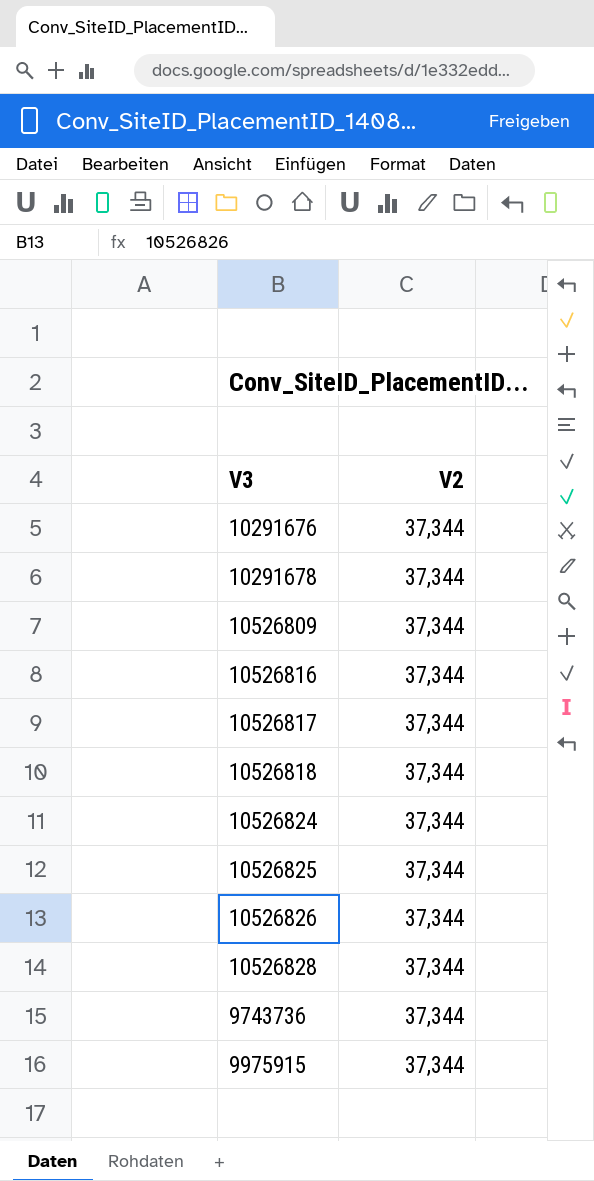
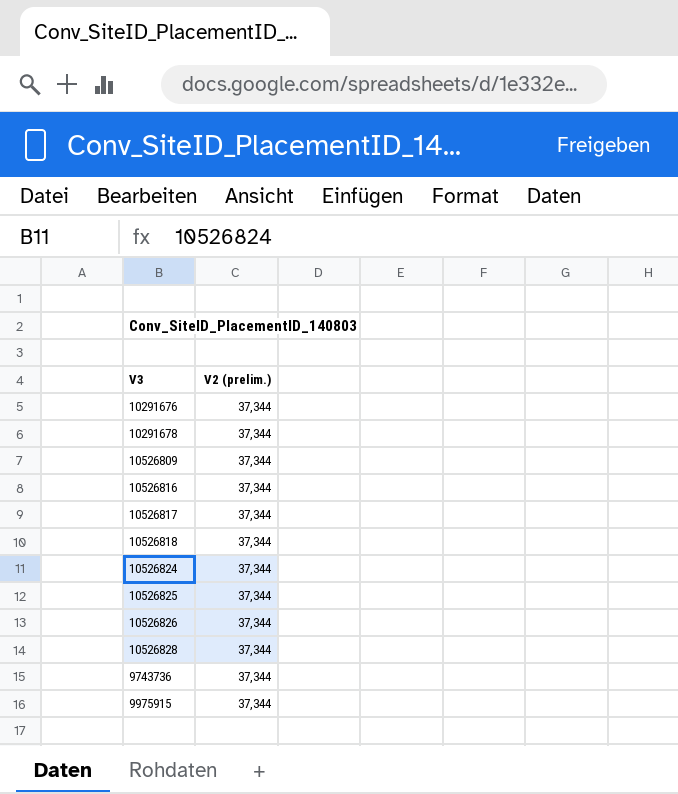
column name: V2 -> V2 (prelim.)

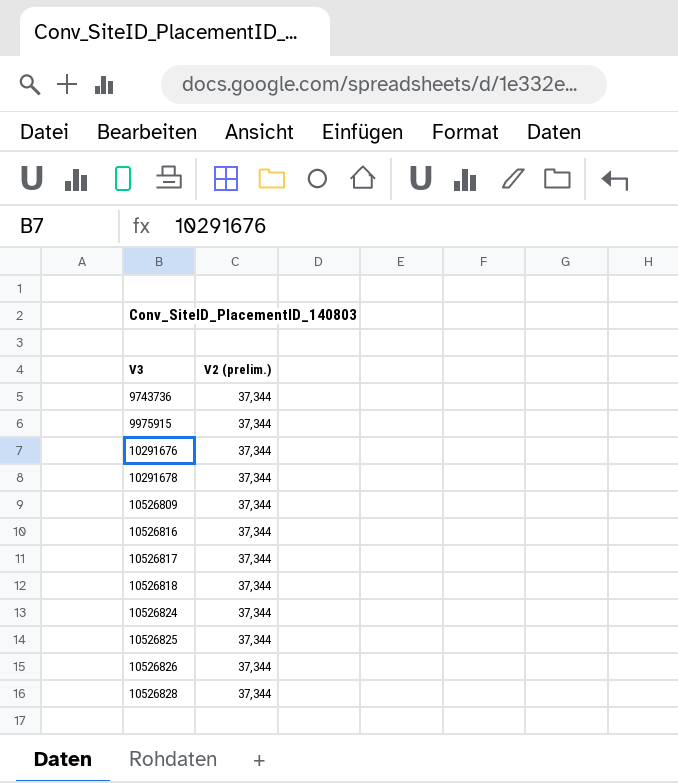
row order: none -> V3 ascending

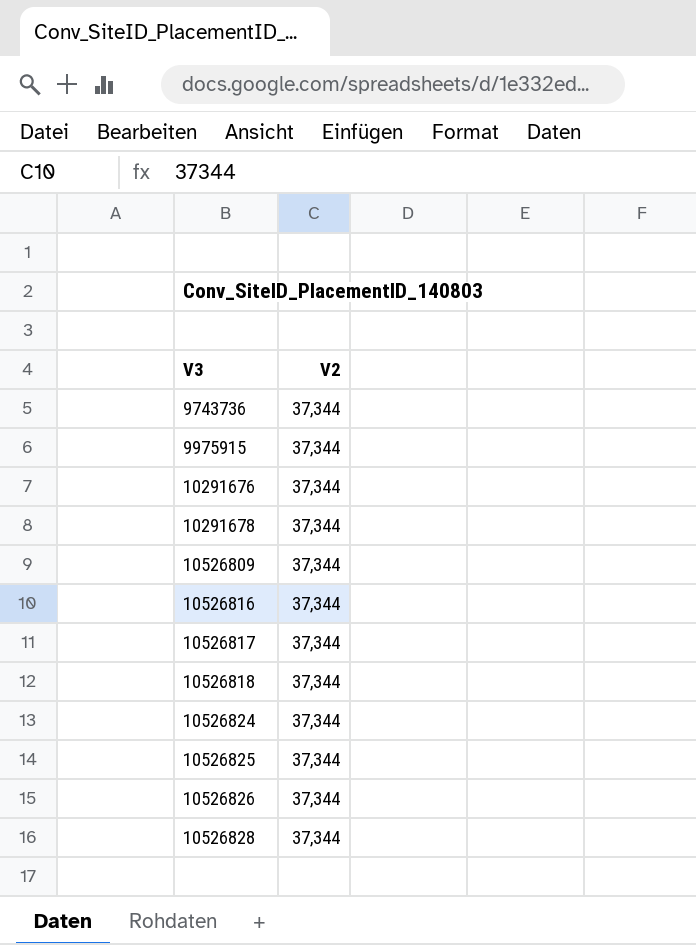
column name: V2 (prelim.) -> V2

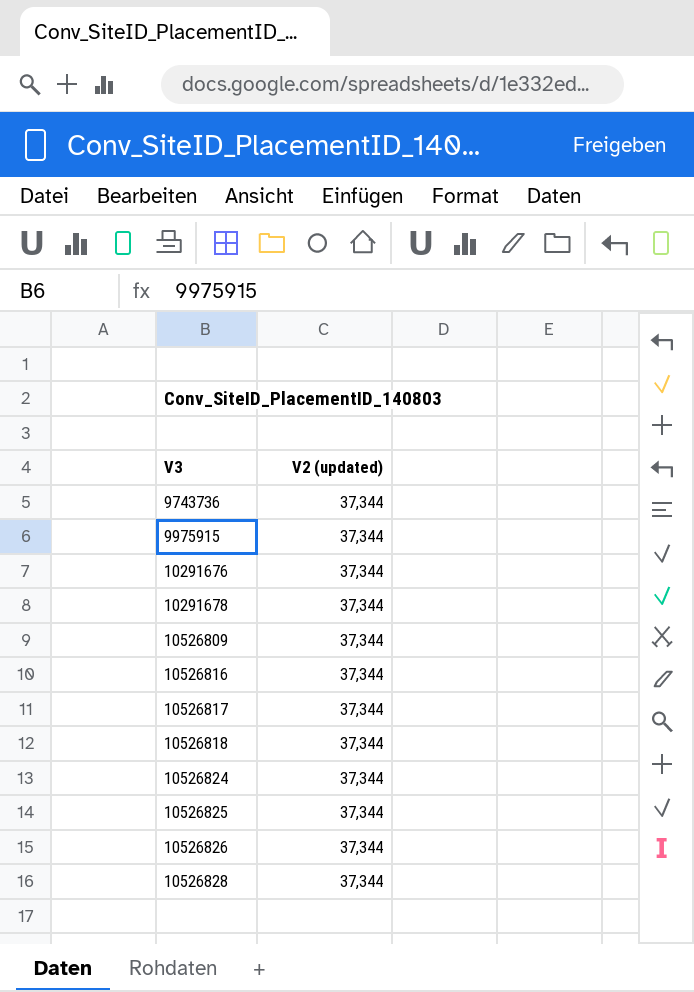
column name: V2 -> V2 (updated)

